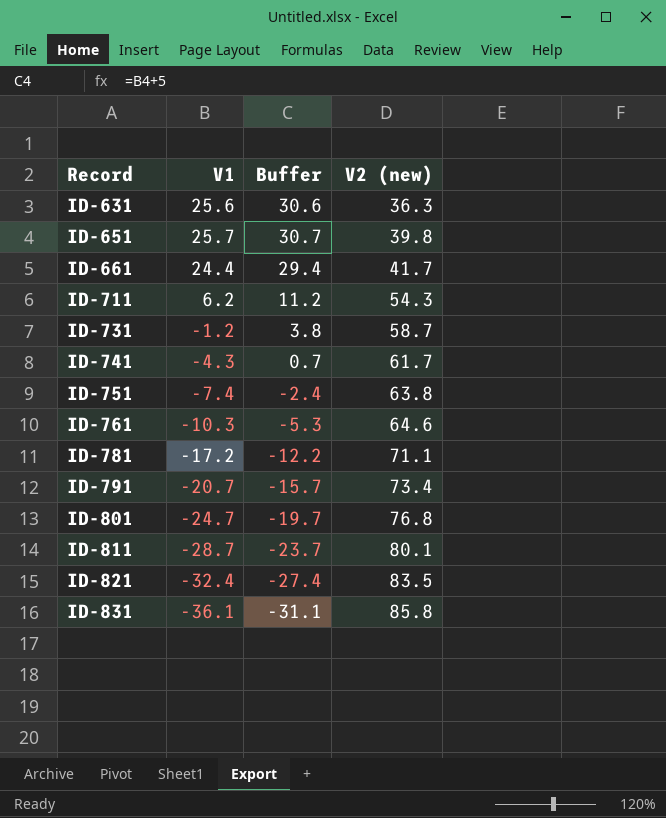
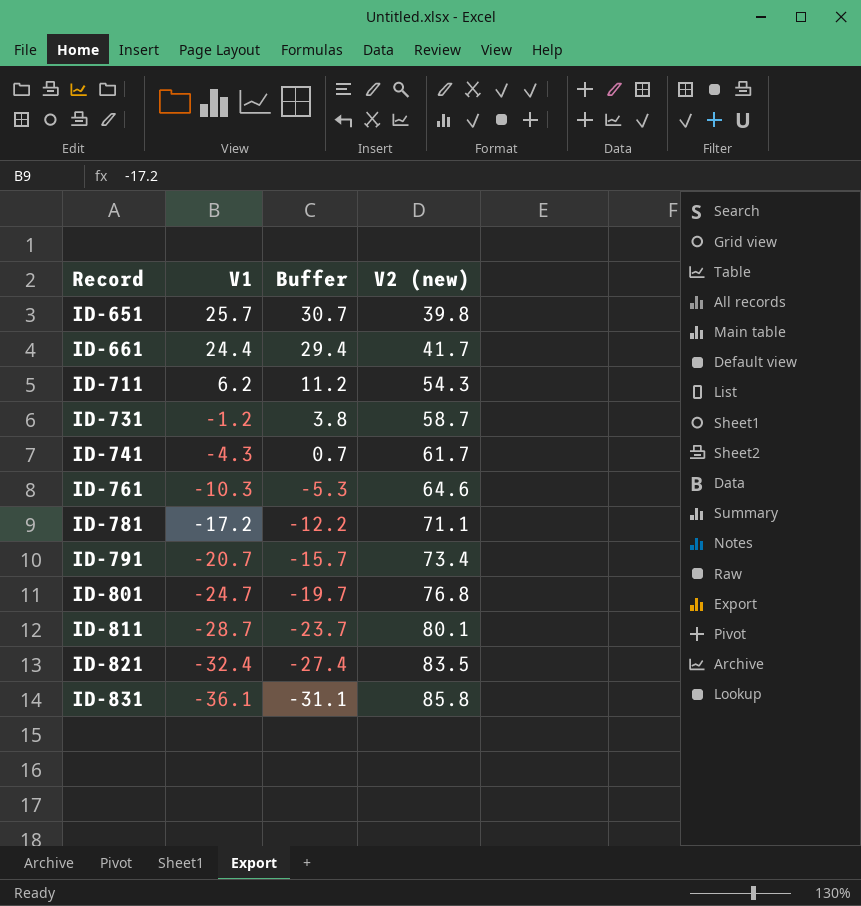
row ID-631: 25.6 | 30.6 | 36.3 -> none
row ID-751: -7.4 | -2.4 | 63.8 -> none

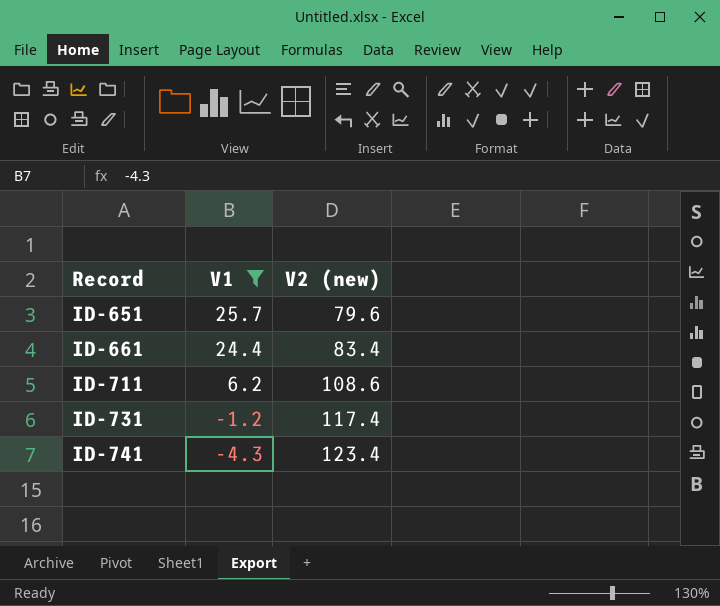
filter: none -> V1 >= -4.3
column Buffer | formula: [V1] + 5 -> none
ID-651 | V2 (new): 39.8 -> 79.6
ID-661 | V2 (new): 41.7 -> 83.4
ID-711 | V2 (new): 54.3 -> 108.6
ID-731 | V2 (new): 58.7 -> 117.4
ID-741 | V2 (new): 61.7 -> 123.4

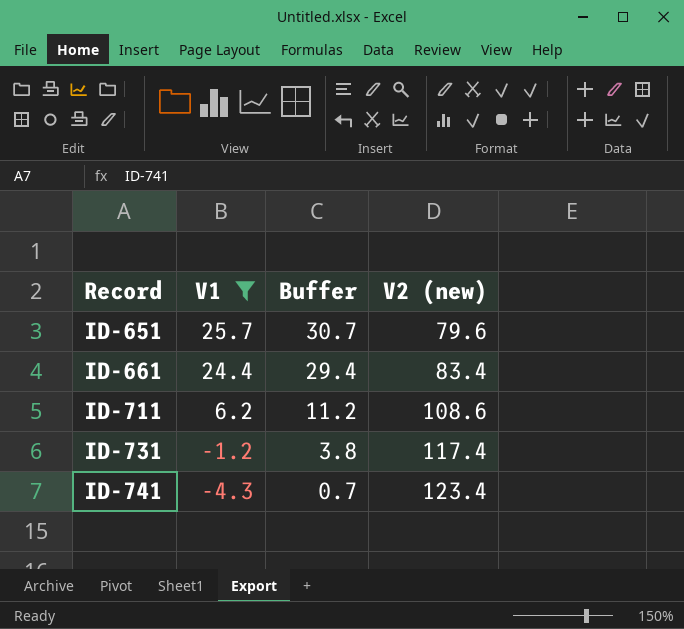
column Buffer | formula: none -> [V1] + 5

